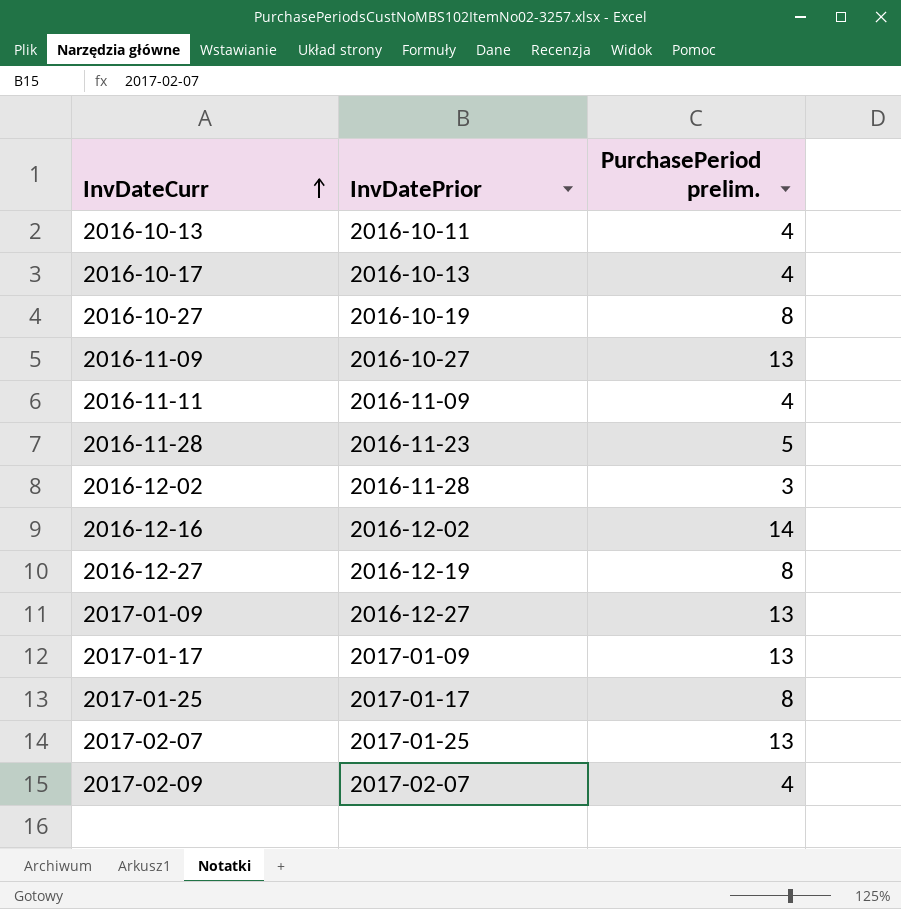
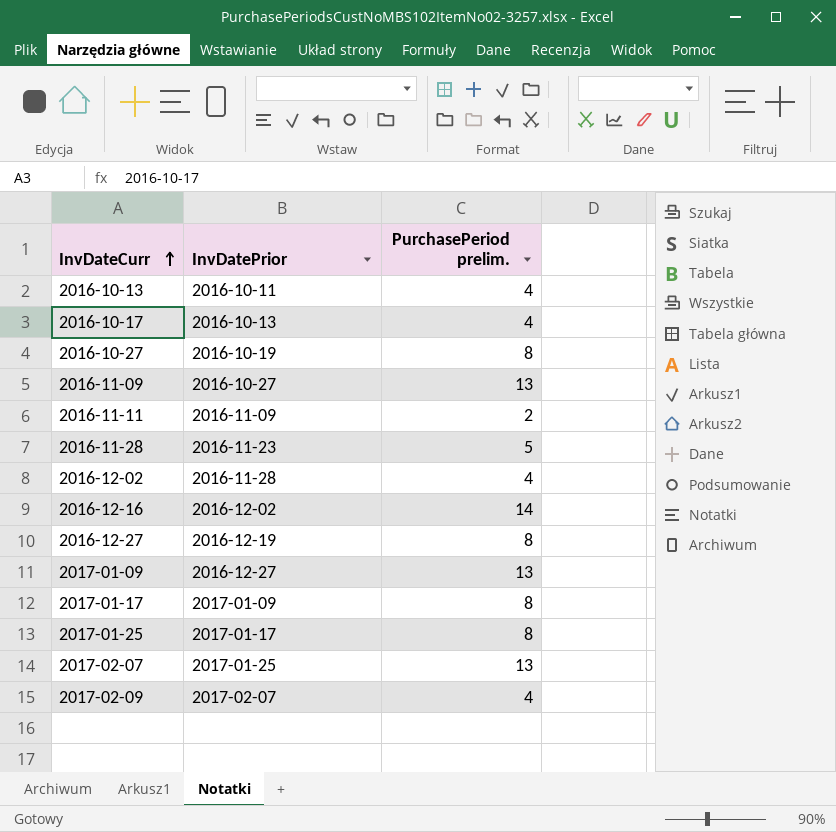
2016-11-11 | PurchasePeriod prelim.: 4 -> 2
2016-12-02 | PurchasePeriod prelim.: 3 -> 4
2017-01-17 | PurchasePeriod prelim.: 13 -> 8

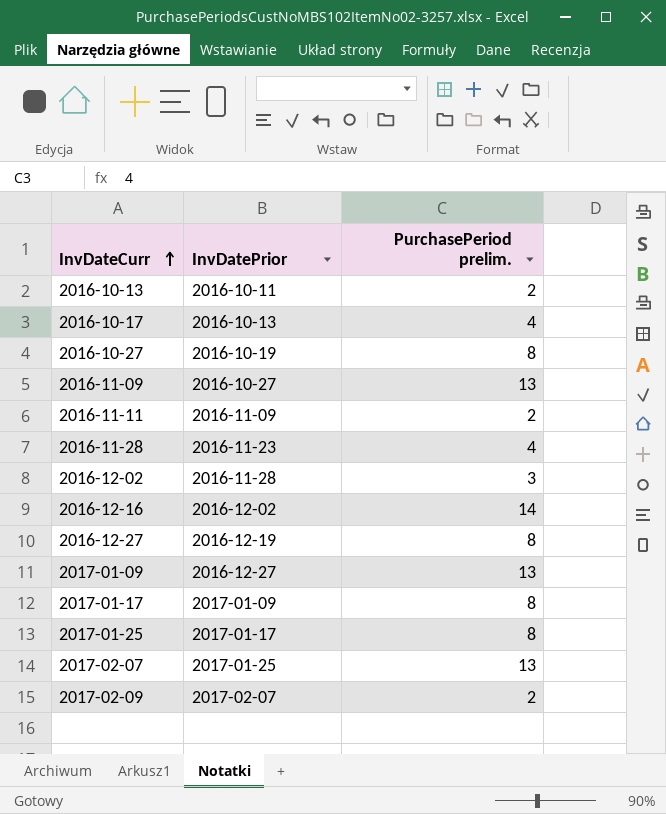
2016-10-13 | PurchasePeriod prelim.: 4 -> 2
2016-11-28 | PurchasePeriod prelim.: 5 -> 4
2016-12-02 | PurchasePeriod prelim.: 4 -> 3
2017-02-09 | PurchasePeriod prelim.: 4 -> 2

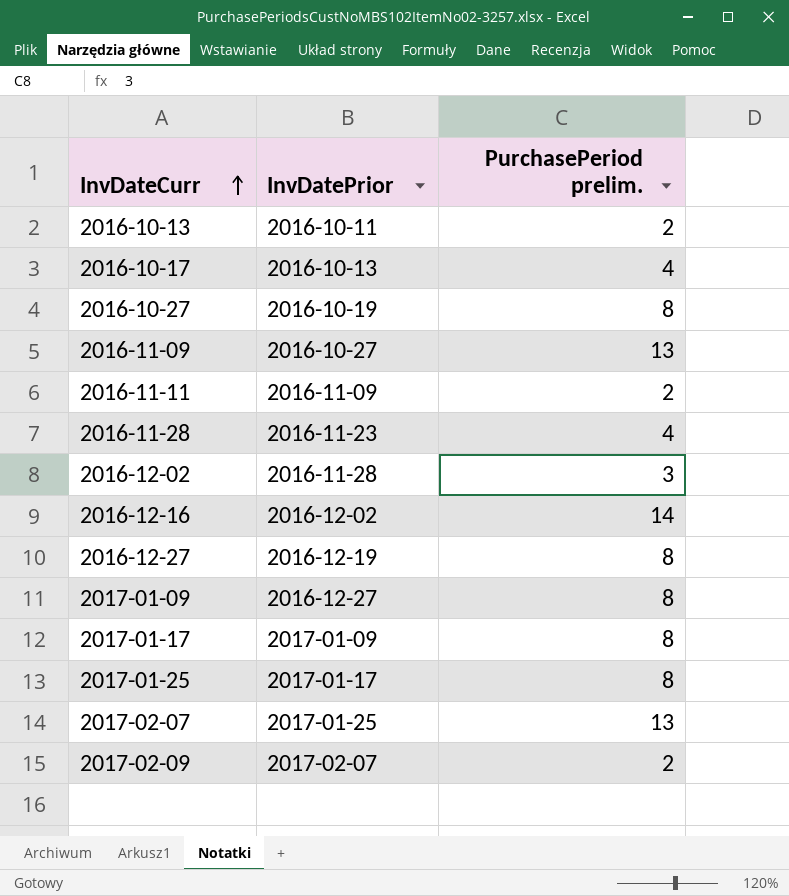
2017-01-09 | PurchasePeriod prelim.: 13 -> 8

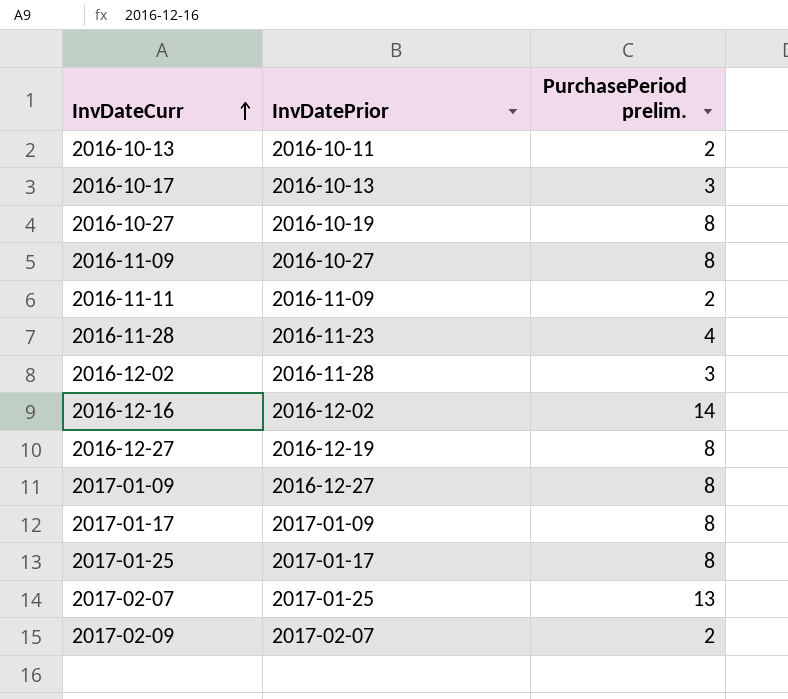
2016-10-17 | PurchasePeriod prelim.: 4 -> 3
2016-11-09 | PurchasePeriod prelim.: 13 -> 8

